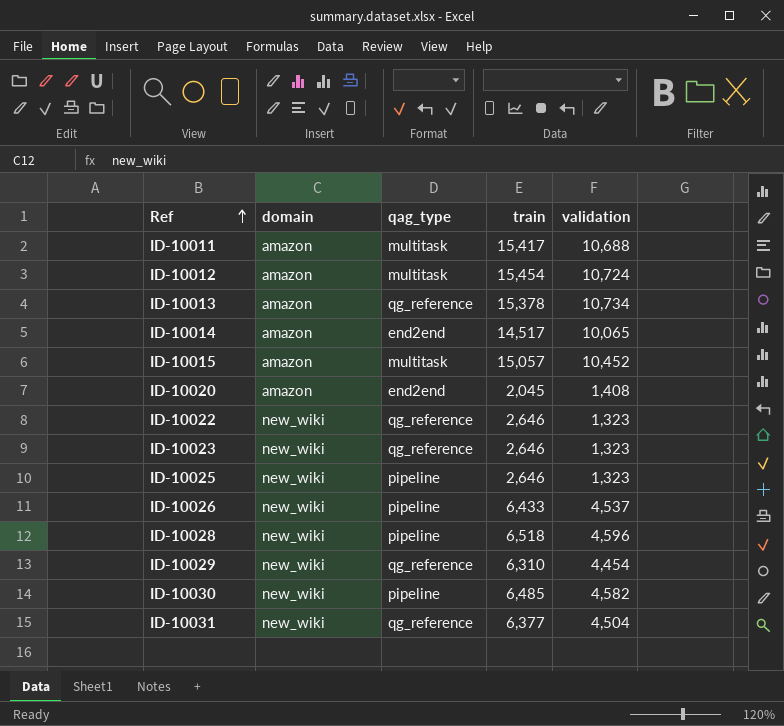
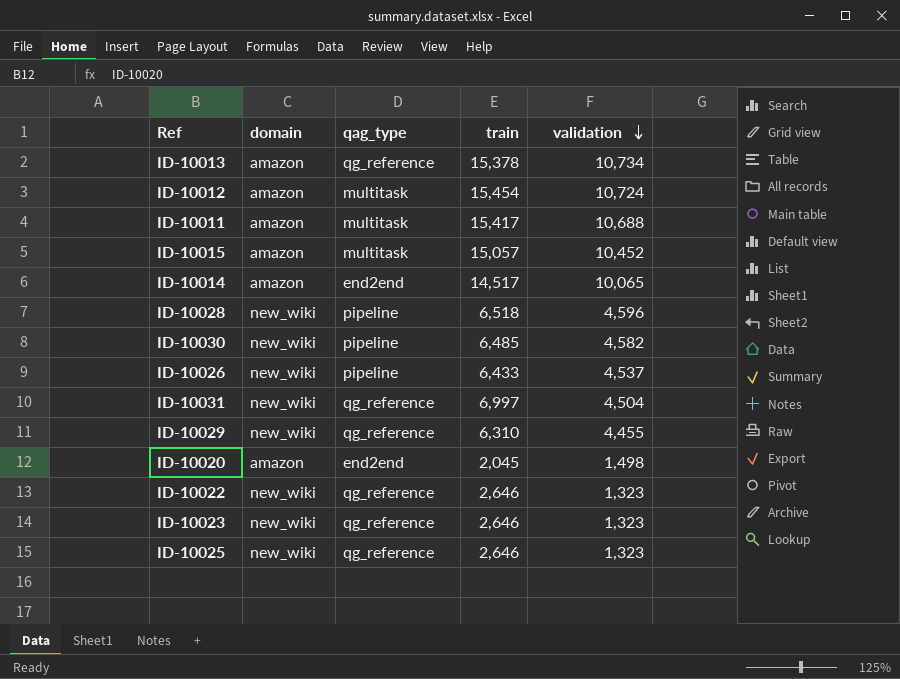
row order: Ref ascending -> validation descending
ID-10031 | train: 6,377 -> 6,997
ID-10029 | validation: 4,454 -> 4,455
ID-10020 | validation: 1,408 -> 1,498
ID-10025 | qag_type: pipeline -> qg_reference

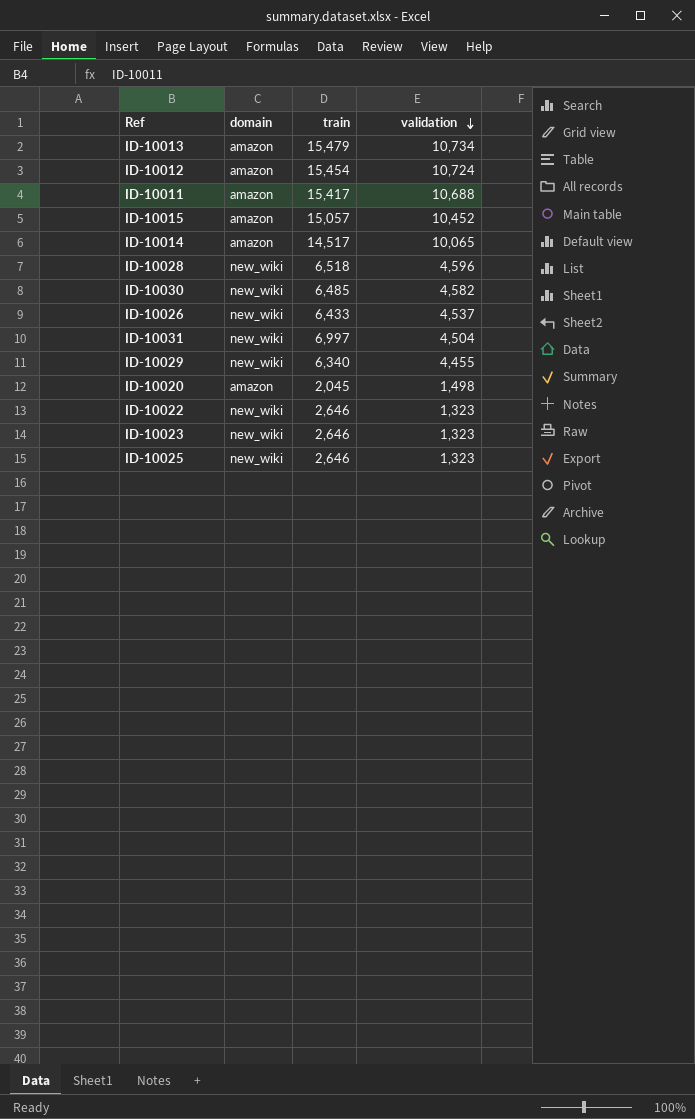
column qag_type | position: 3 -> none
ID-10013 | train: 15,378 -> 15,479
ID-10029 | train: 6,310 -> 6,340

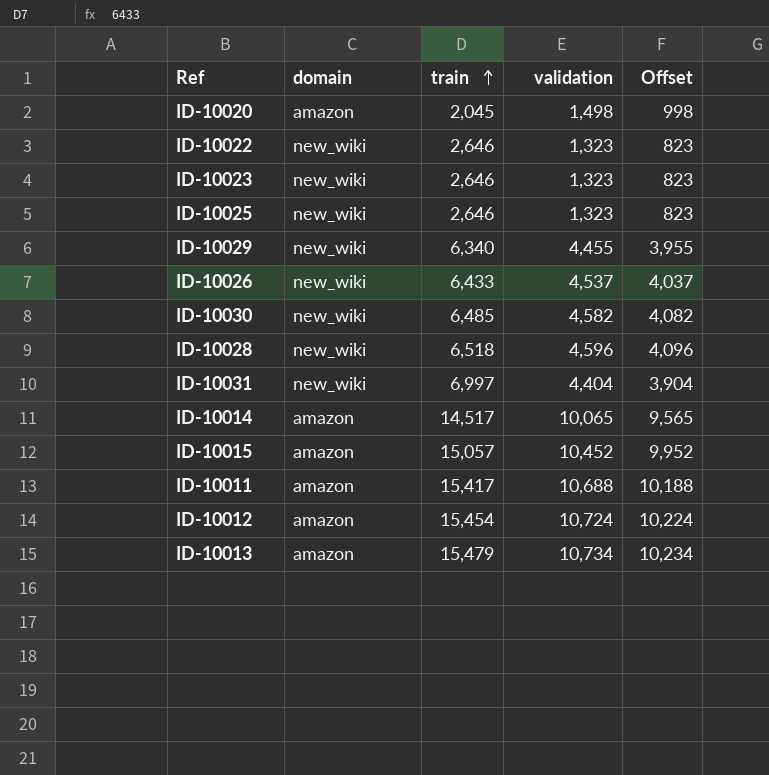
row order: validation descending -> train ascending
column Offset | formula: none -> [validation] - 500
ID-10031 | validation: 4,504 -> 4,404

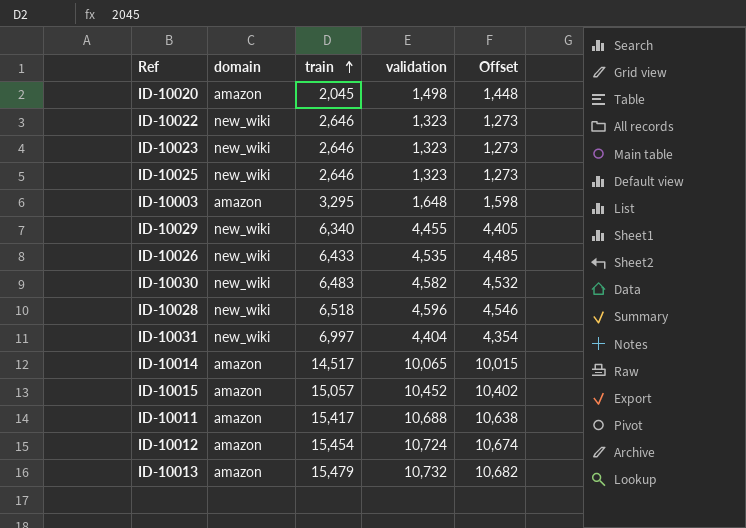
column Offset | formula: [validation] - 500 -> [validation] - 50
row ID-10003: none -> amazon | 3,295 | 1,648 | 1,598
ID-10026 | validation: 4,537 -> 4,535
ID-10030 | train: 6,485 -> 6,483
ID-10013 | validation: 10,734 -> 10,732

